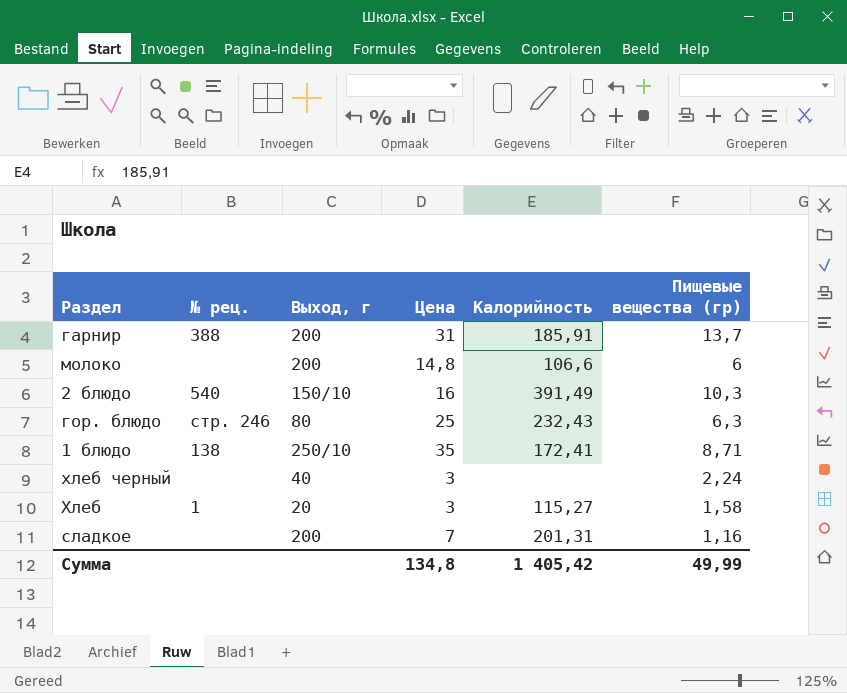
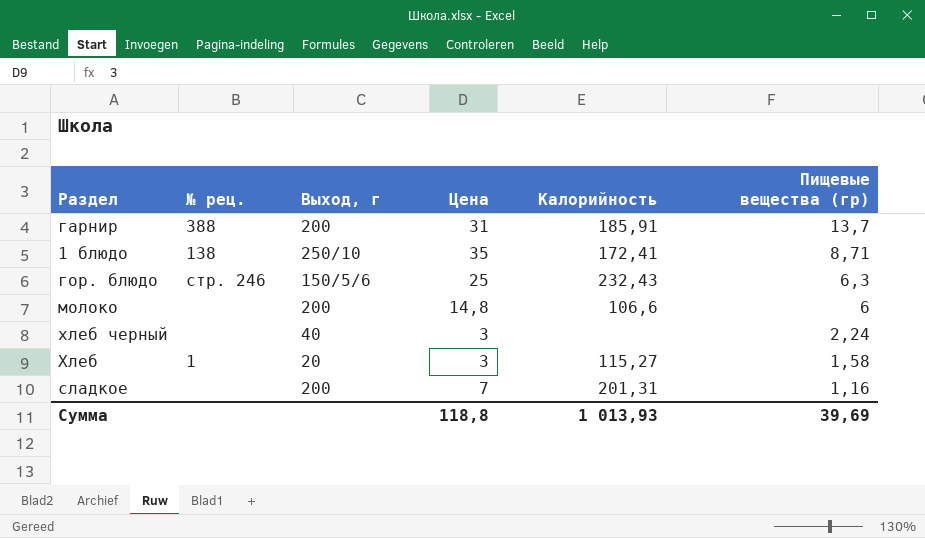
row order: none -> Пищевые вещества (гр) descending
row 2 блюдо: 540 | 150/10 | 16 | 391,49 | 10,3 -> none
гор. блюдо | Выход, г: 80 -> 150/5/6
Сумма | Цена: 134,8 -> 118,8
Сумма | Калорийность: 1 405,42 -> 1 013,93
Сумма | Пищевые вещества (гр): 49,99 -> 39,69

